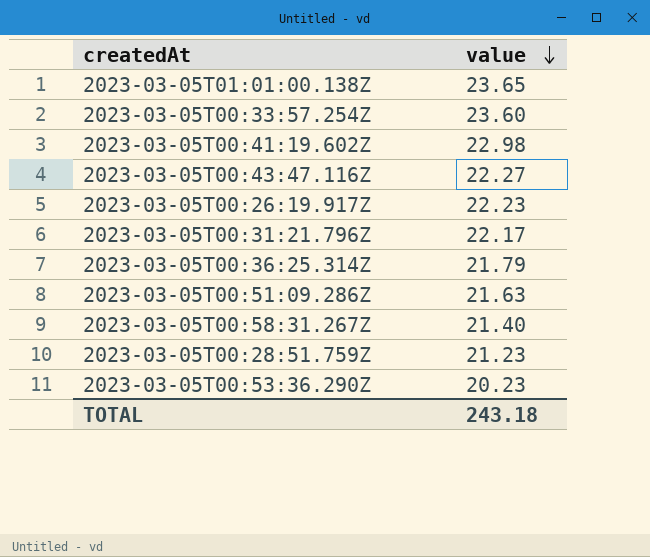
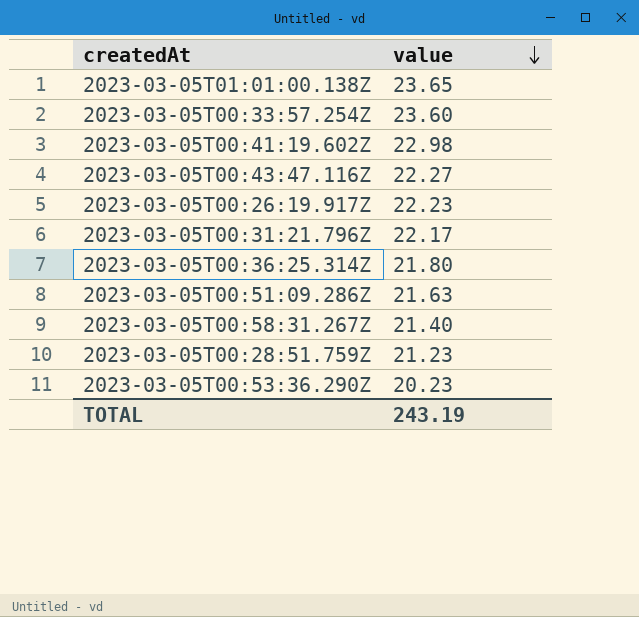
2023-03-05T00:36:25.314Z | value: 21.79 -> 21.80
TOTAL | value: 243.18 -> 243.19

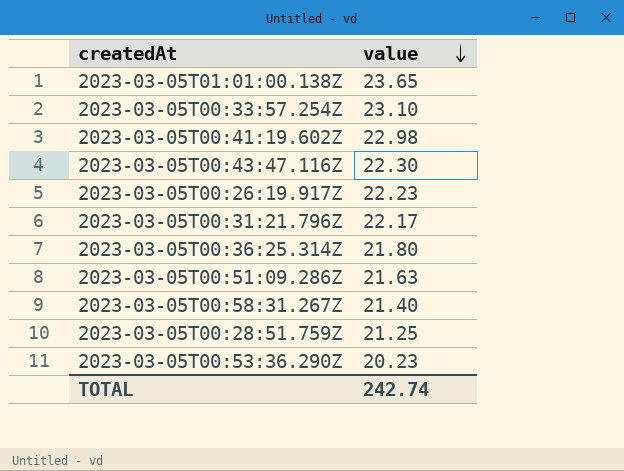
2023-03-05T00:33:57.254Z | value: 23.60 -> 23.10
2023-03-05T00:43:47.116Z | value: 22.27 -> 22.30
2023-03-05T00:28:51.759Z | value: 21.23 -> 21.25
TOTAL | value: 243.19 -> 242.74

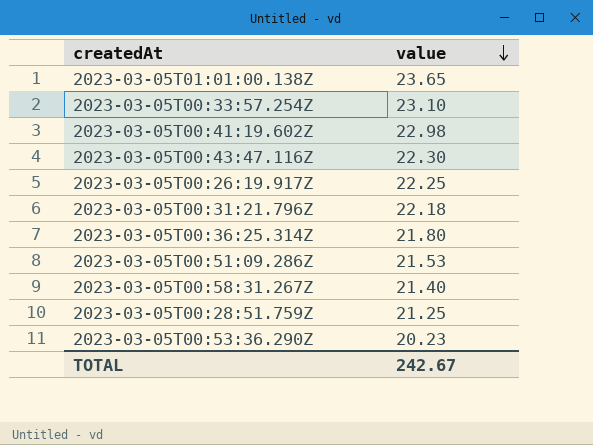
2023-03-05T00:26:19.917Z | value: 22.23 -> 22.25
2023-03-05T00:31:21.796Z | value: 22.17 -> 22.18
2023-03-05T00:51:09.286Z | value: 21.63 -> 21.53
TOTAL | value: 242.74 -> 242.67

